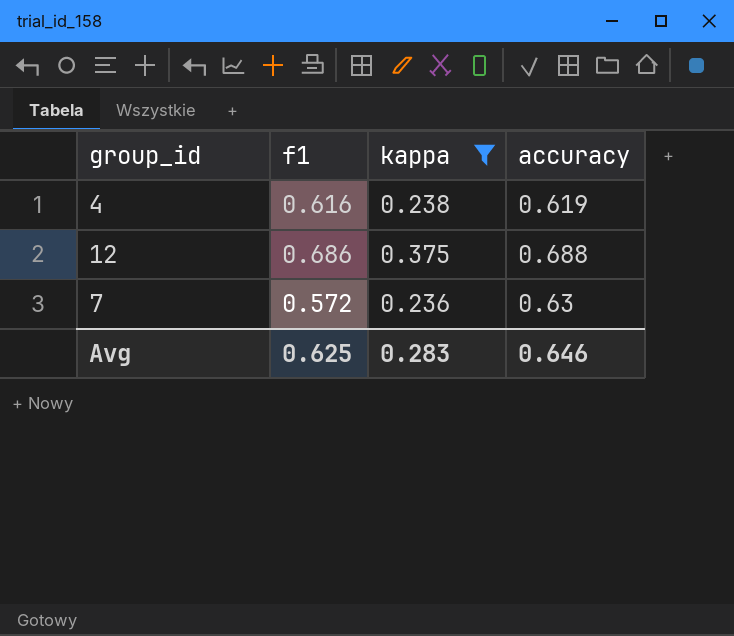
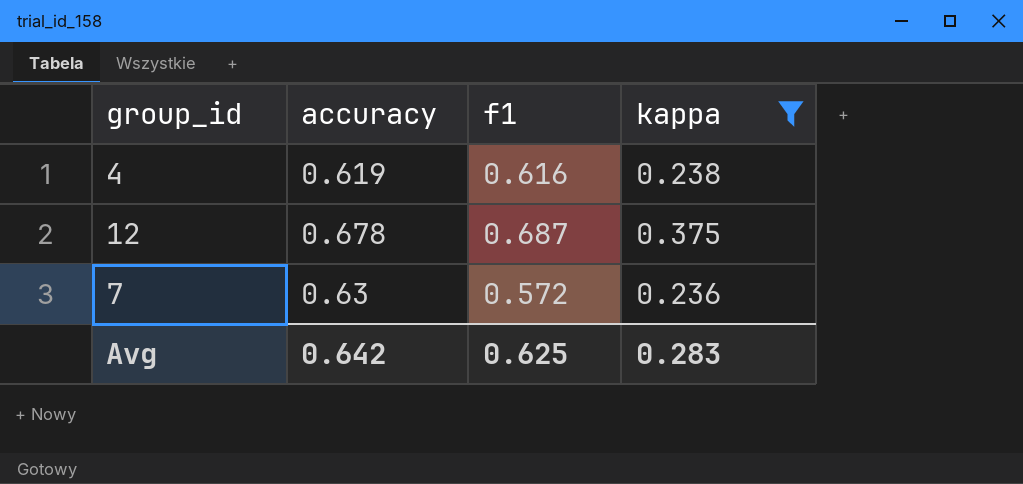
column accuracy | position: 4 -> 2
12 | accuracy: 0.688 -> 0.678
12 | f1: 0.686 -> 0.687
Avg | accuracy: 0.646 -> 0.642

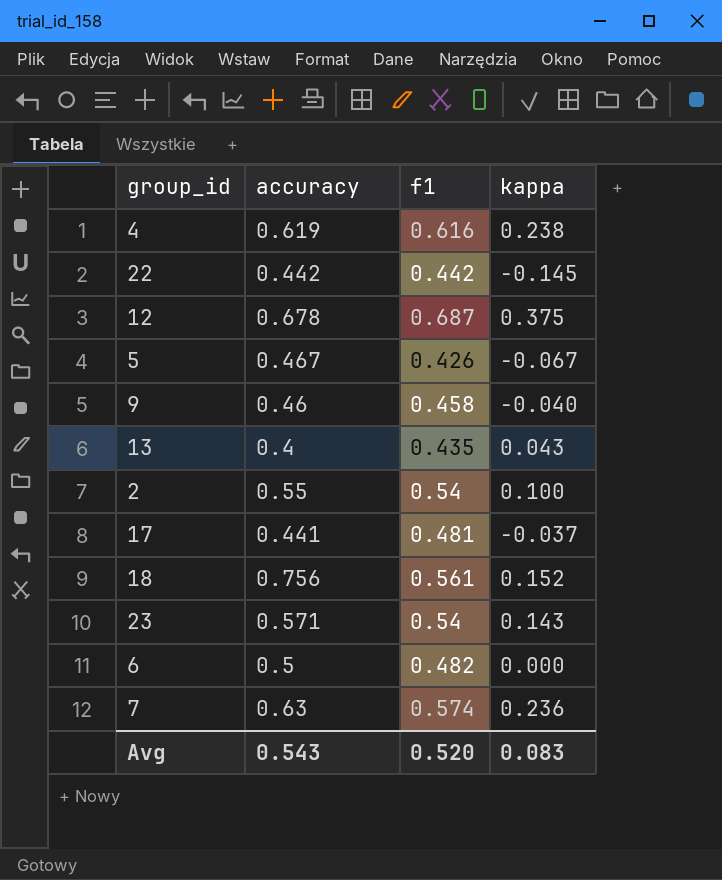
filter: kappa >= 0.236 -> none
7 | f1: 0.572 -> 0.574
Avg | accuracy: 0.642 -> 0.543
Avg | f1: 0.625 -> 0.520
Avg | kappa: 0.283 -> 0.083

